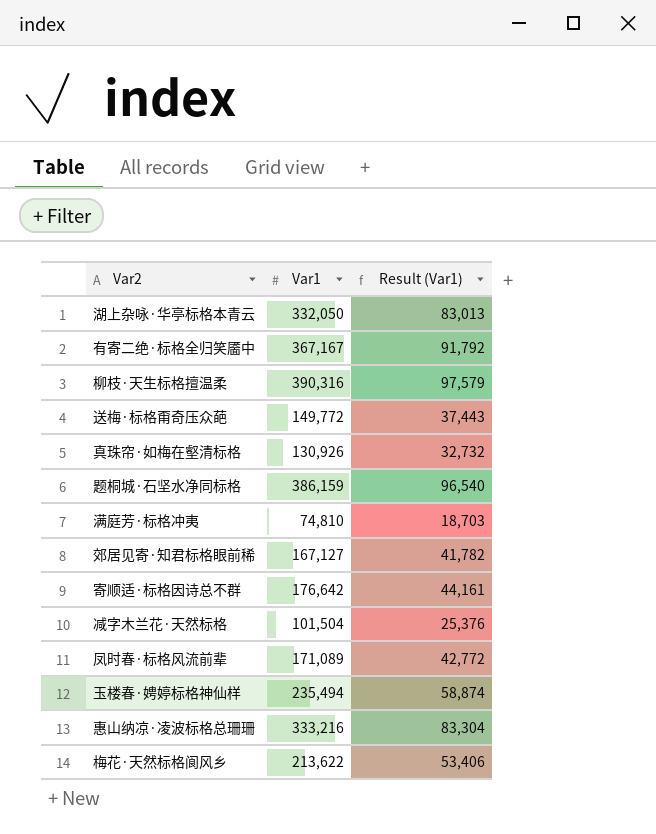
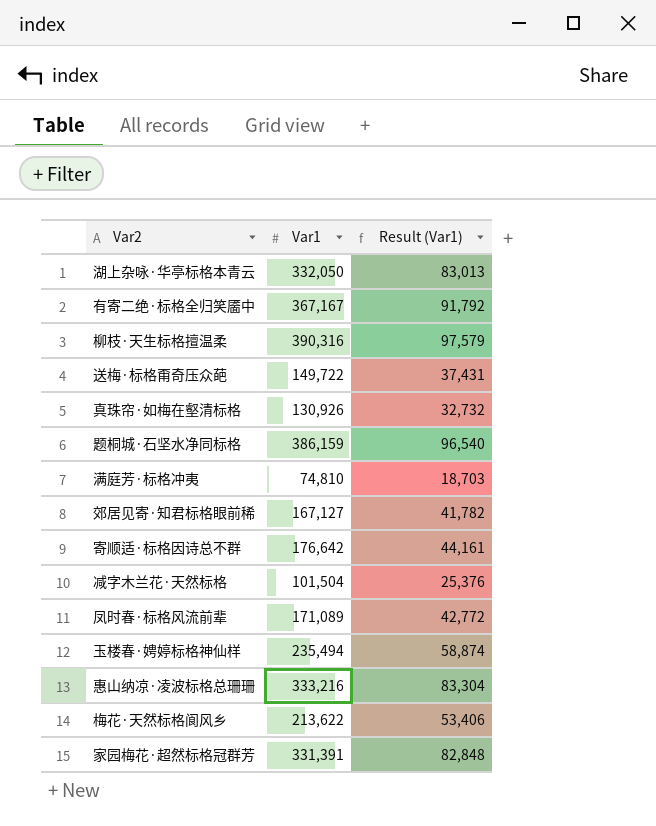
送梅·标格甭奇压众葩 | Var1: 149,772 -> 149,722
送梅·标格甭奇压众葩 | Result (Var1): 37,443 -> 37,431
row 家园梅花·超然标格冠群芳: none -> 331,391 | 82,848

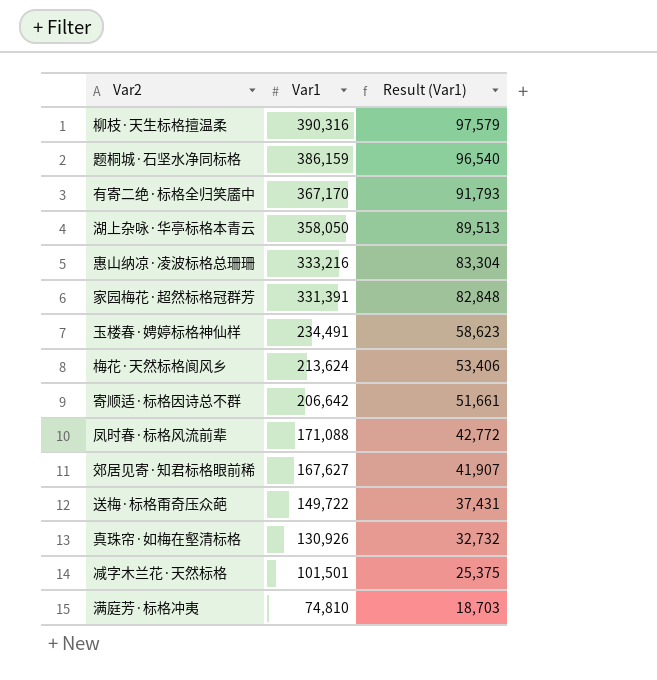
row order: none -> Var1 descending
有寄二绝·标格全归笑靥中 | Var1: 367,167 -> 367,170
有寄二绝·标格全归笑靥中 | Result (Var1): 91,792 -> 91,793
湖上杂咏·华亭标格本青云 | Var1: 332,050 -> 358,050
湖上杂咏·华亭标格本青云 | Result (Var1): 83,013 -> 89,513
玉楼春·娉婷标格神仙样 | Var1: 235,494 -> 234,491
玉楼春·娉婷标格神仙样 | Result (Var1): 58,874 -> 58,623
梅花·天然标格阆风乡 | Var1: 213,622 -> 213,624
寄顺适·标格因诗总不群 | Var1: 176,642 -> 206,642
寄顺适·标格因诗总不群 | Result (Var1): 44,161 -> 51,661
凤时春·标格风流前辈 | Var1: 171,089 -> 171,088
郊居见寄·知君标格眼前稀 | Var1: 167,127 -> 167,627
郊居见寄·知君标格眼前稀 | Result (Var1): 41,782 -> 41,907
减字木兰花·天然标格 | Var1: 101,504 -> 101,501
减字木兰花·天然标格 | Result (Var1): 25,376 -> 25,375

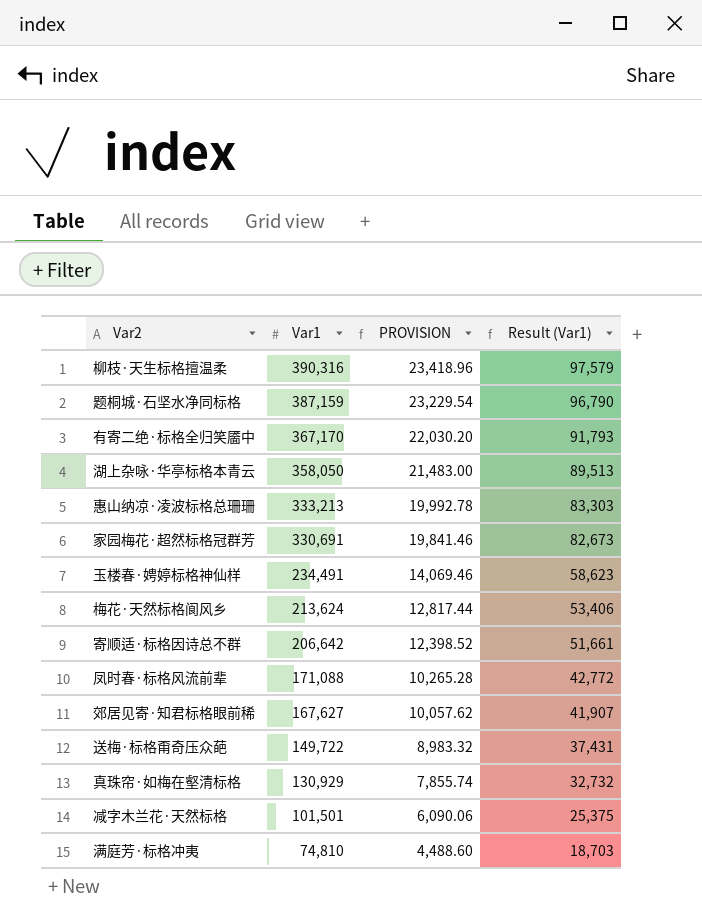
column PROVISION | formula: none -> [Var1] * 0.06
题桐城·石坚水净同标格 | Var1: 386,159 -> 387,159
题桐城·石坚水净同标格 | Result (Var1): 96,540 -> 96,790
惠山纳凉·凌波标格总珊珊 | Var1: 333,216 -> 333,213
惠山纳凉·凌波标格总珊珊 | Result (Var1): 83,304 -> 83,303
家园梅花·超然标格冠群芳 | Var1: 331,391 -> 330,691
家园梅花·超然标格冠群芳 | Result (Var1): 82,848 -> 82,673
真珠帘·如梅在壑清标格 | Var1: 130,926 -> 130,929

